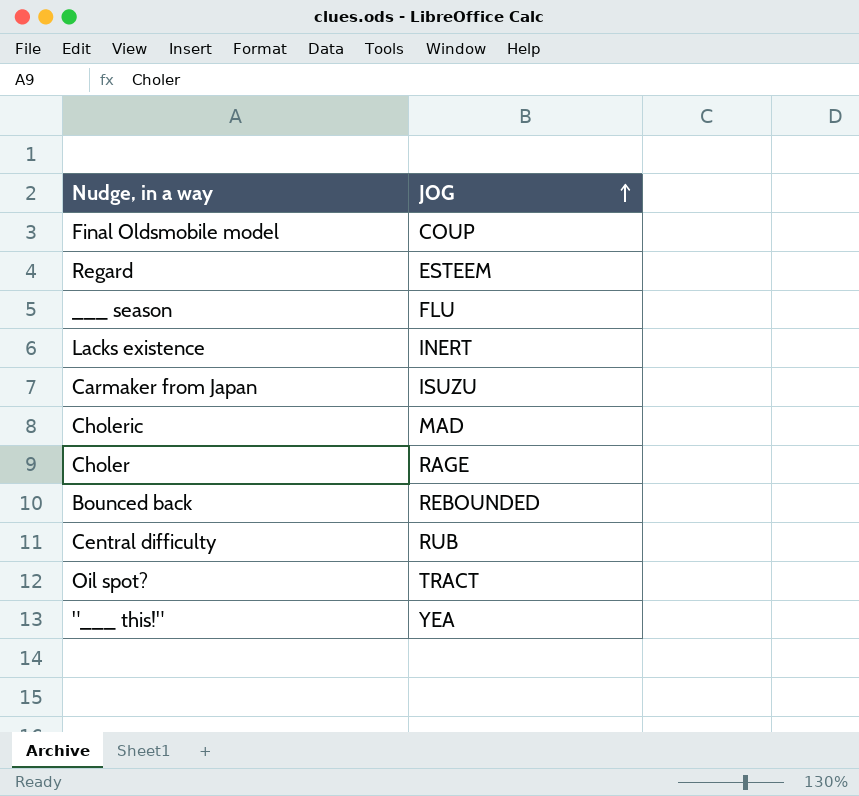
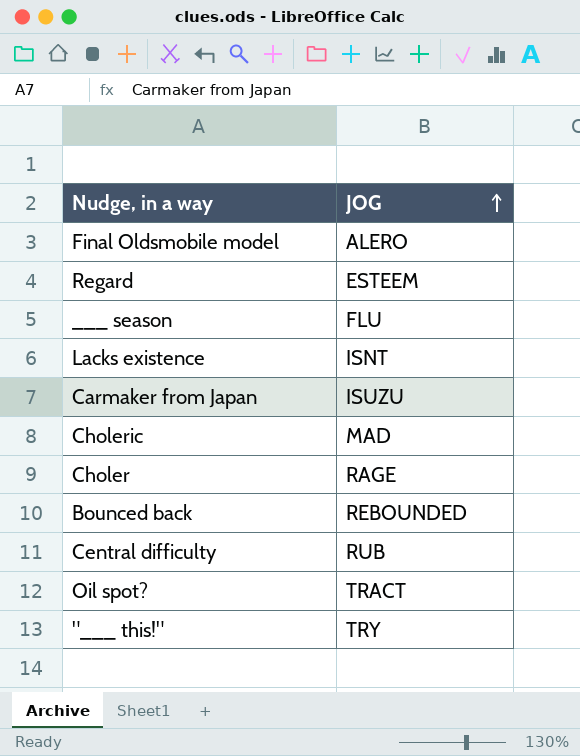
Final Oldsmobile model | JOG: COUP -> ALERO
Lacks existence | JOG: INERT -> ISNT
"___ this!" | JOG: YEA -> TRY

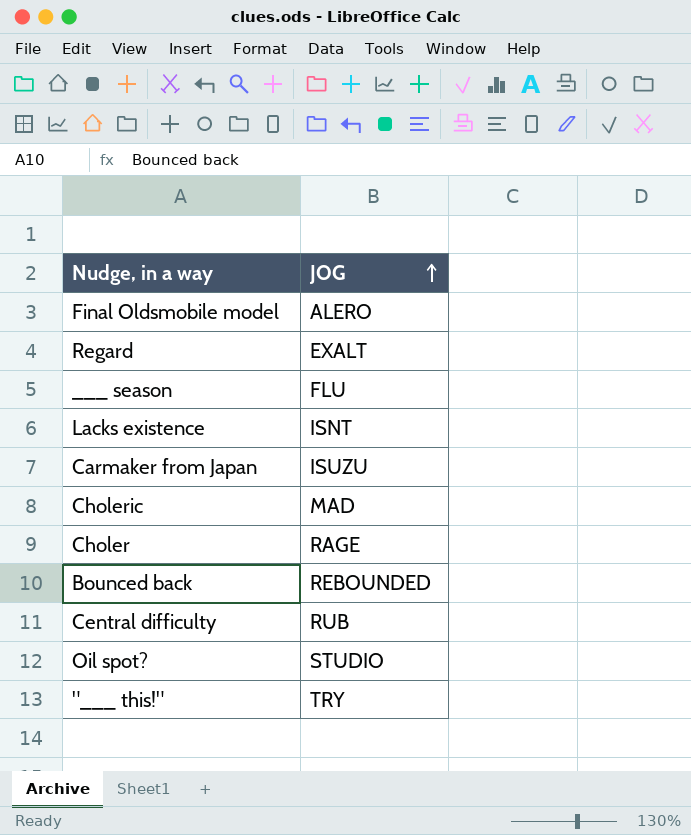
Regard | JOG: ESTEEM -> EXALT
Oil spot? | JOG: TRACT -> STUDIO

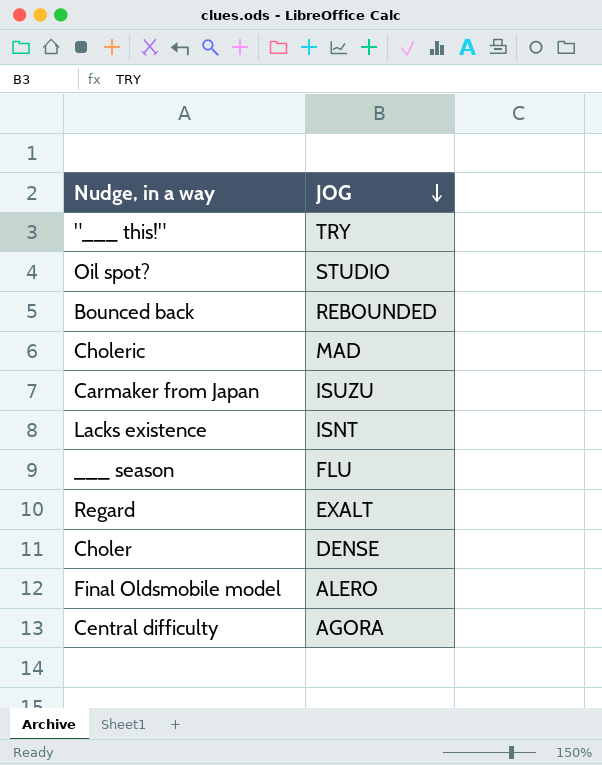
row order: JOG ascending -> JOG descending
Choler | JOG: RAGE -> DENSE
Central difficulty | JOG: RUB -> AGORA

